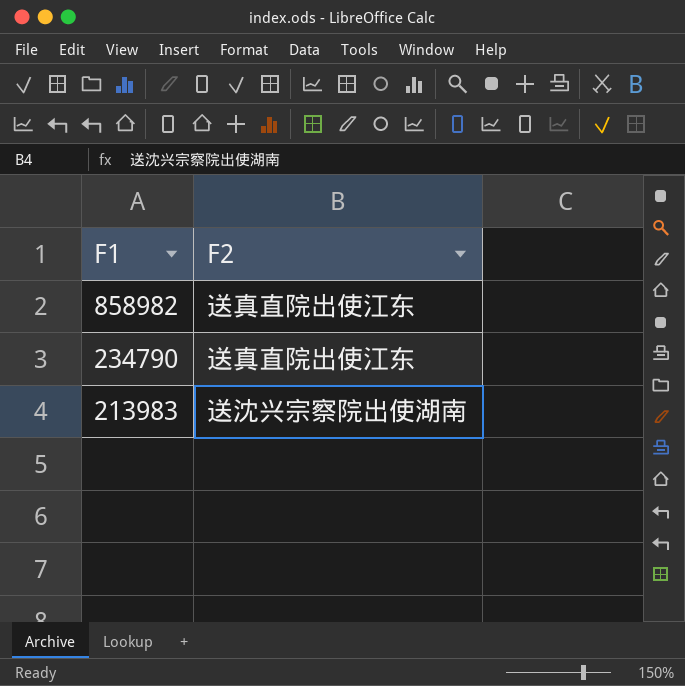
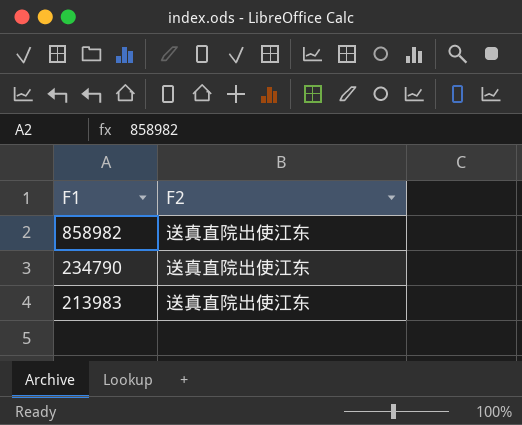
213983 | F2: 送沈兴宗察院出使湖南 -> 送真直院出使江东

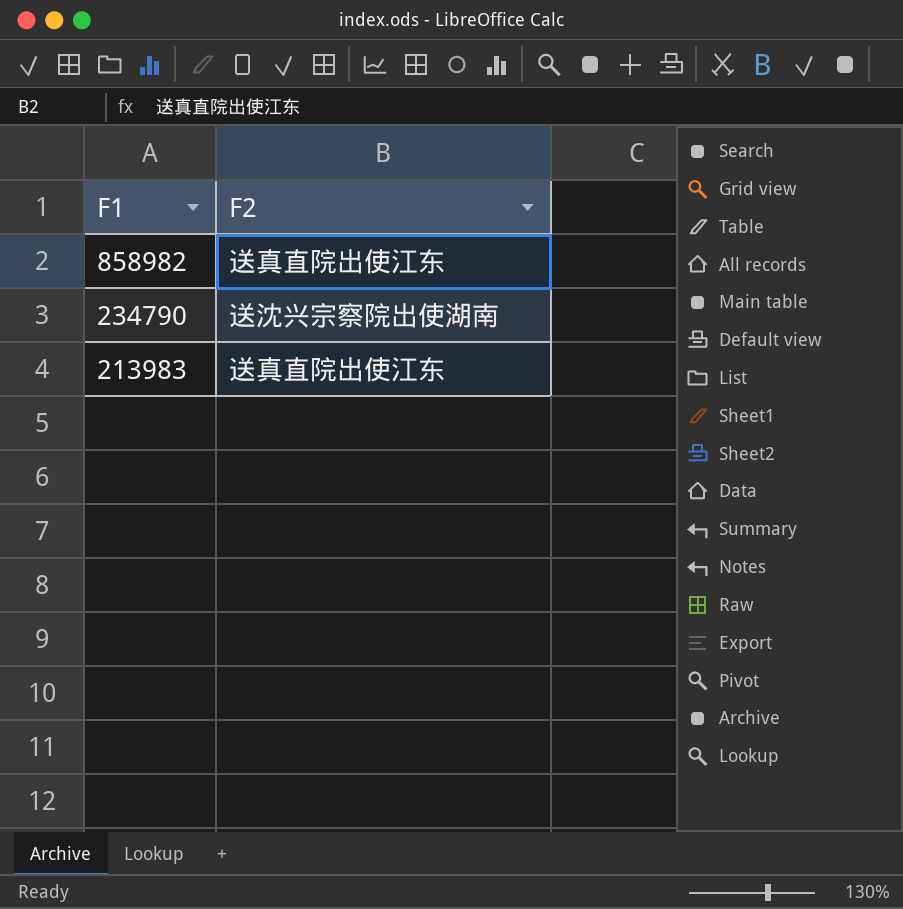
234790 | F2: 送真直院出使江东 -> 送沈兴宗察院出使湖南

